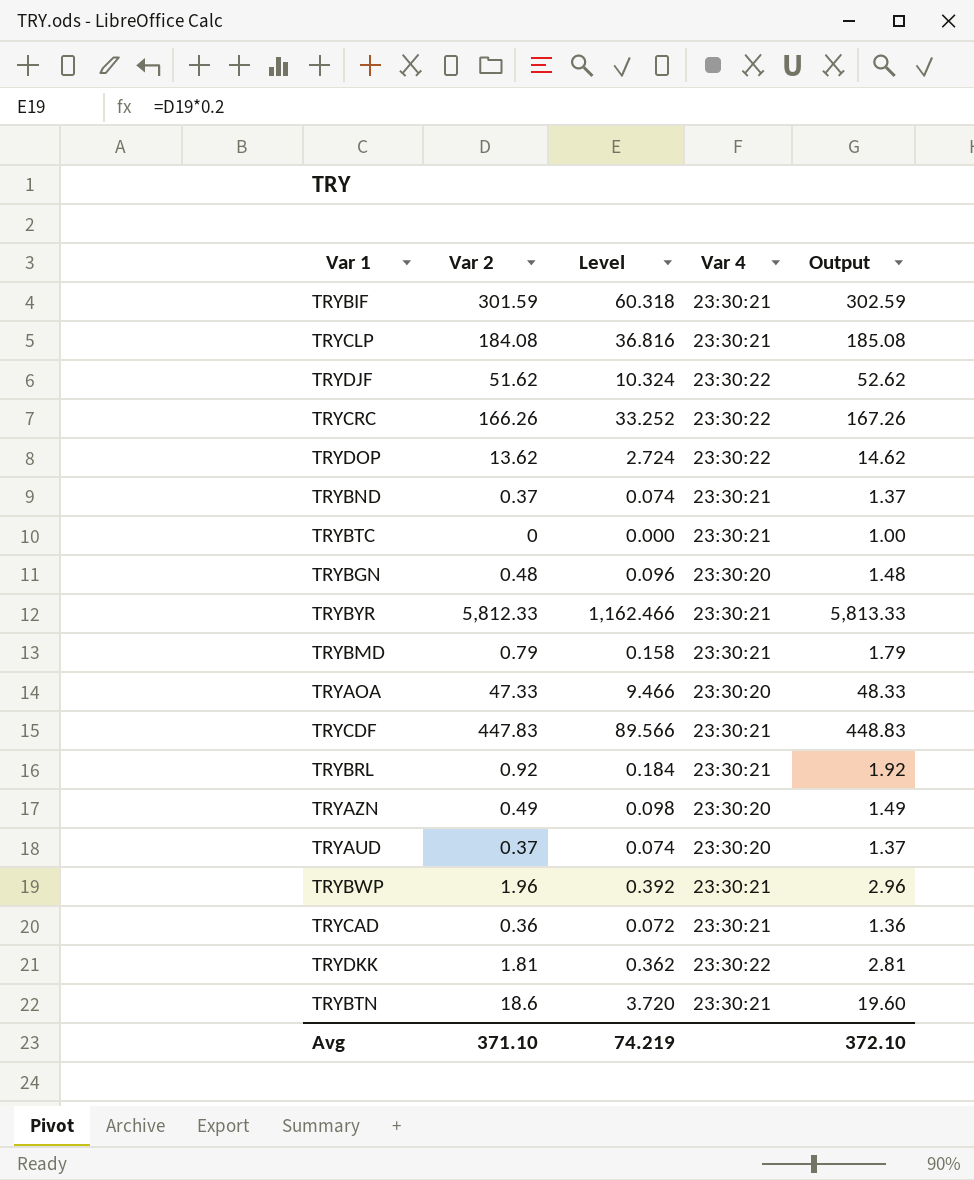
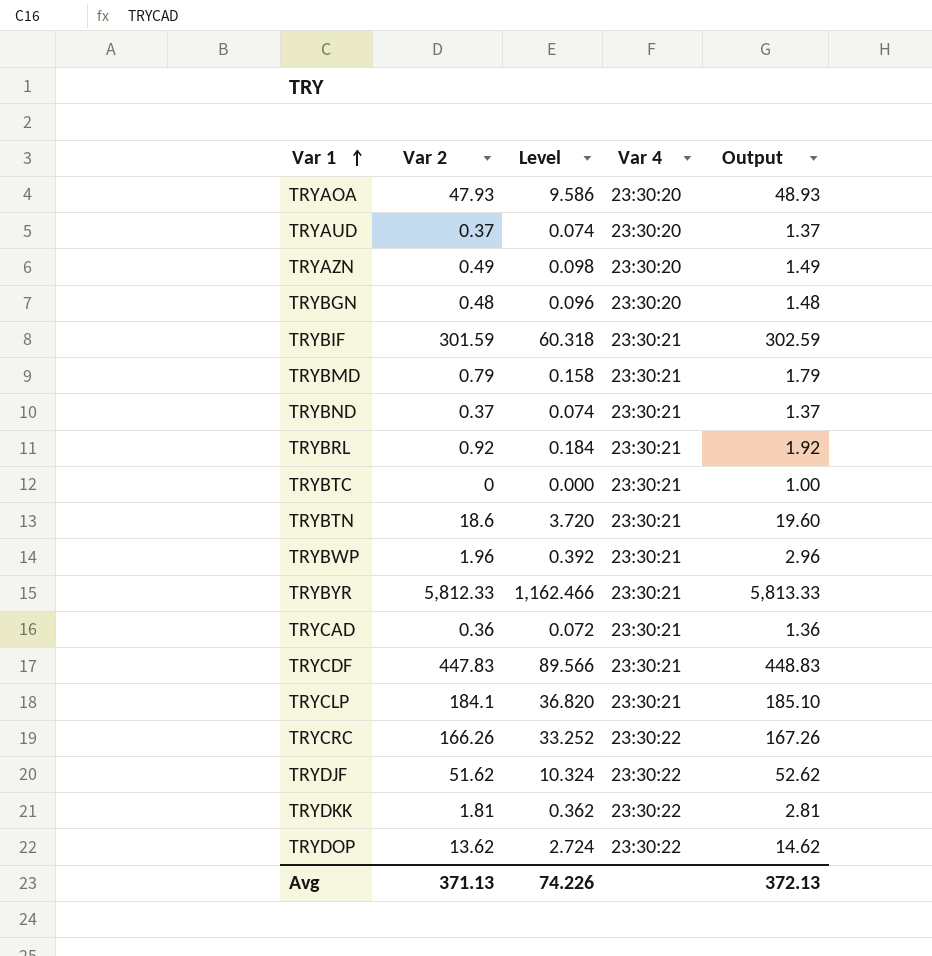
row order: none -> Var 1 ascending
TRYAOA | Var 2: 47.33 -> 47.93
TRYAOA | Level: 9.466 -> 9.586
TRYAOA | Output: 48.33 -> 48.93
TRYCLP | Var 2: 184.08 -> 184.1
TRYCLP | Level: 36.816 -> 36.820
TRYCLP | Output: 185.08 -> 185.10
Avg | Var 2: 371.10 -> 371.13
Avg | Level: 74.219 -> 74.226
Avg | Output: 372.10 -> 372.13

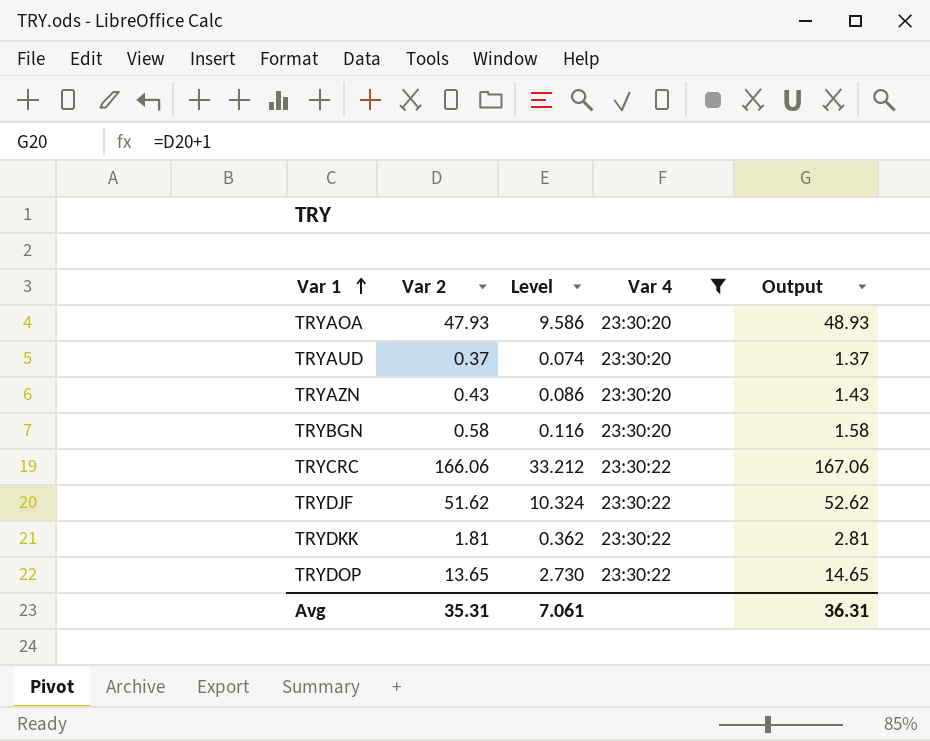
filter: none -> Var 4 != 23:30:21
TRYAZN | Var 2: 0.49 -> 0.43
TRYAZN | Level: 0.098 -> 0.086
TRYAZN | Output: 1.49 -> 1.43
TRYBGN | Var 2: 0.48 -> 0.58
TRYBGN | Level: 0.096 -> 0.116
TRYBGN | Output: 1.48 -> 1.58
TRYCRC | Var 2: 166.26 -> 166.06
TRYCRC | Level: 33.252 -> 33.212
TRYCRC | Output: 167.26 -> 167.06
TRYDOP | Var 2: 13.62 -> 13.65
TRYDOP | Level: 2.724 -> 2.730
TRYDOP | Output: 14.62 -> 14.65
Avg | Var 2: 371.13 -> 35.31
Avg | Level: 74.226 -> 7.061
Avg | Output: 372.13 -> 36.31

